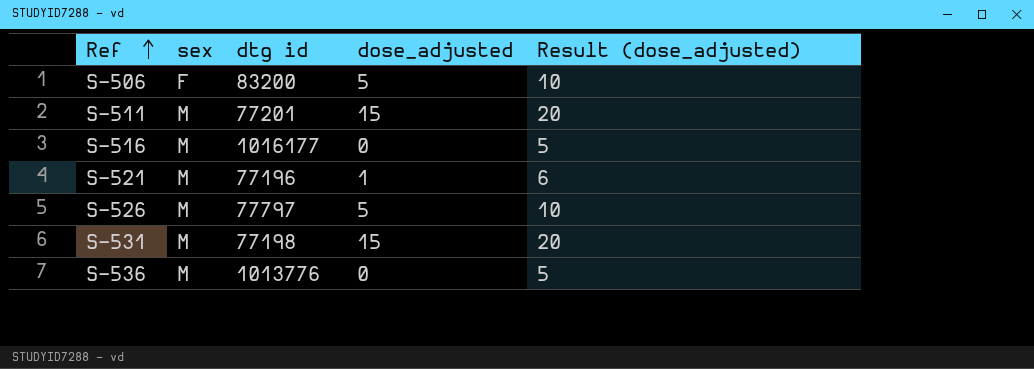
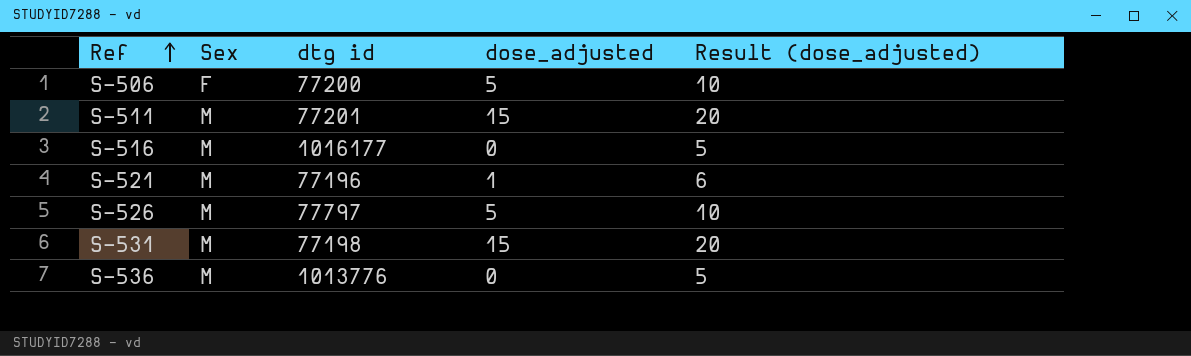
column name: sex -> Sex
S-506 | dtg id: 83200 -> 77200

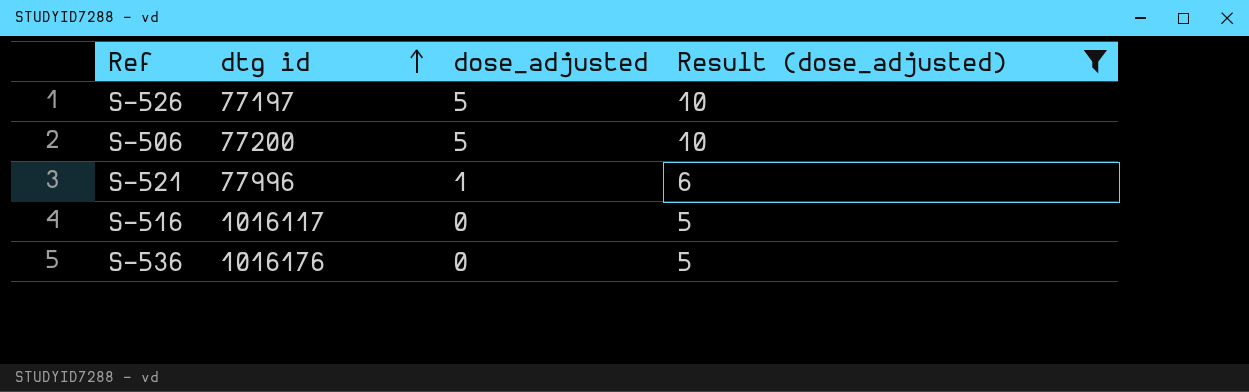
filter: none -> Result (dose_adjusted) != 20
row order: Ref ascending -> dtg id ascending
column Sex | position: 2 -> none
S-526 | dtg id: 77797 -> 77197
S-521 | dtg id: 77196 -> 77996
S-516 | dtg id: 1016177 -> 1016117
S-536 | dtg id: 1013776 -> 1016176

